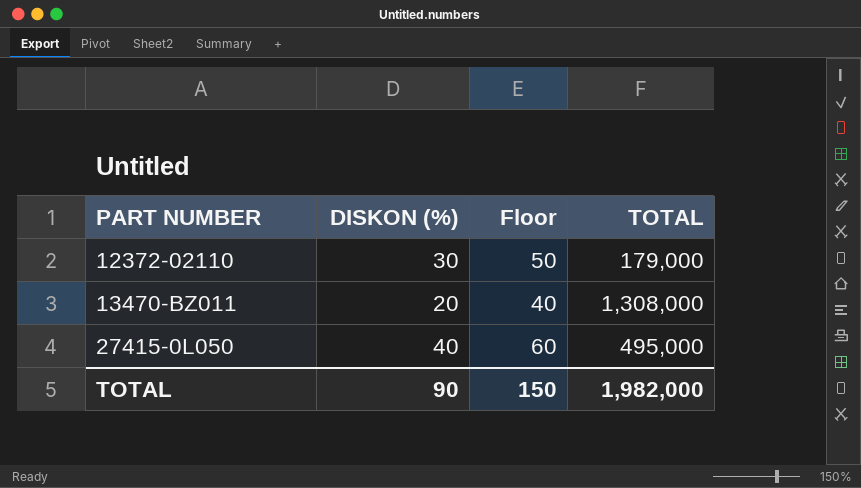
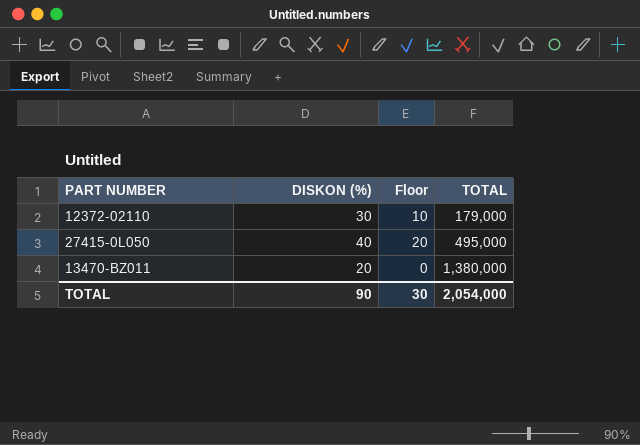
row order: PART NUMBER ascending -> TOTAL ascending
column Floor | formula: [DISKON (%)] + 20 -> [DISKON (%)] - 20
13470-BZ011 | TOTAL: 1,308,000 -> 1,380,000
TOTAL | Floor: 150 -> 30
TOTAL | TOTAL: 1,982,000 -> 2,054,000

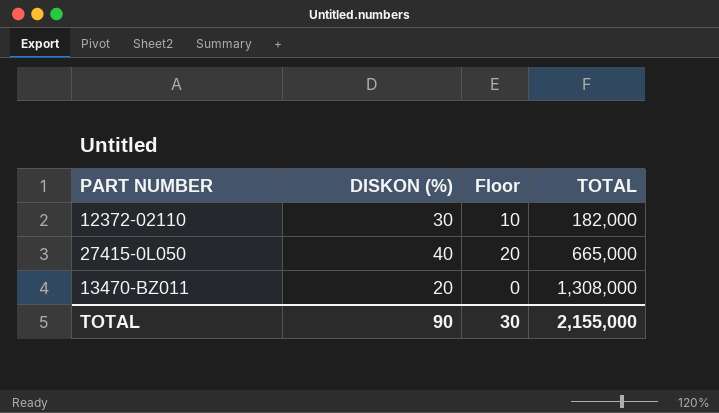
12372-02110 | TOTAL: 179,000 -> 182,000
27415-0L050 | TOTAL: 495,000 -> 665,000
13470-BZ011 | TOTAL: 1,380,000 -> 1,308,000
TOTAL | TOTAL: 2,054,000 -> 2,155,000

